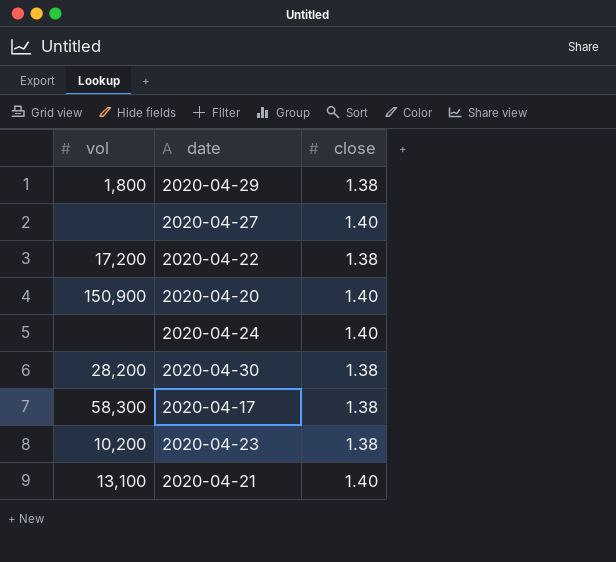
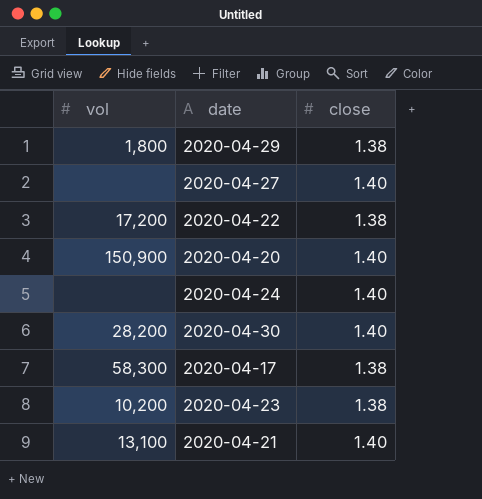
2020-04-30 | close: 1.38 -> 1.40

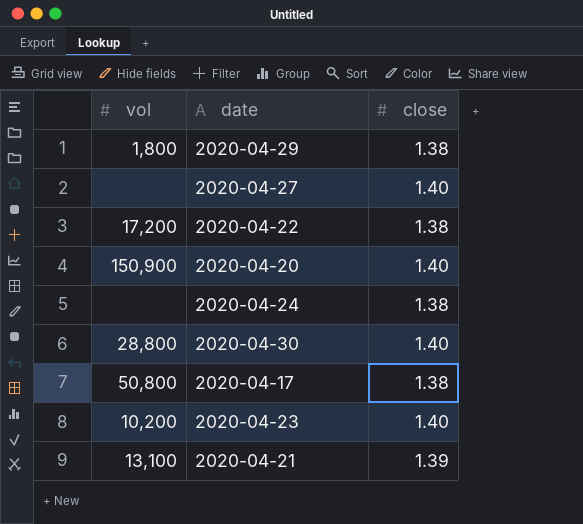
2020-04-24 | close: 1.40 -> 1.38
2020-04-30 | vol: 28,200 -> 28,800
2020-04-17 | vol: 58,300 -> 50,800
2020-04-23 | close: 1.38 -> 1.40
2020-04-21 | close: 1.40 -> 1.39

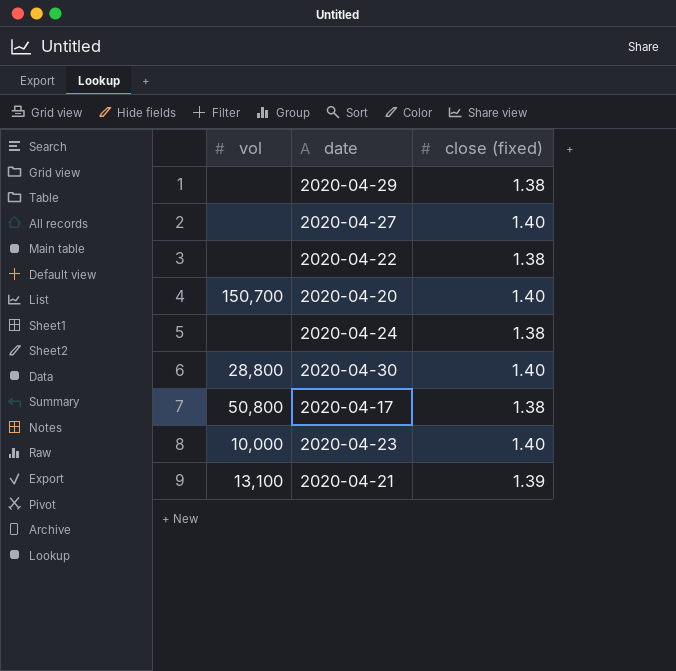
column name: close -> close (fixed)
2020-04-29 | vol: 1,800 -> none
2020-04-22 | vol: 17,200 -> none
2020-04-20 | vol: 150,900 -> 150,700
2020-04-23 | vol: 10,200 -> 10,000

